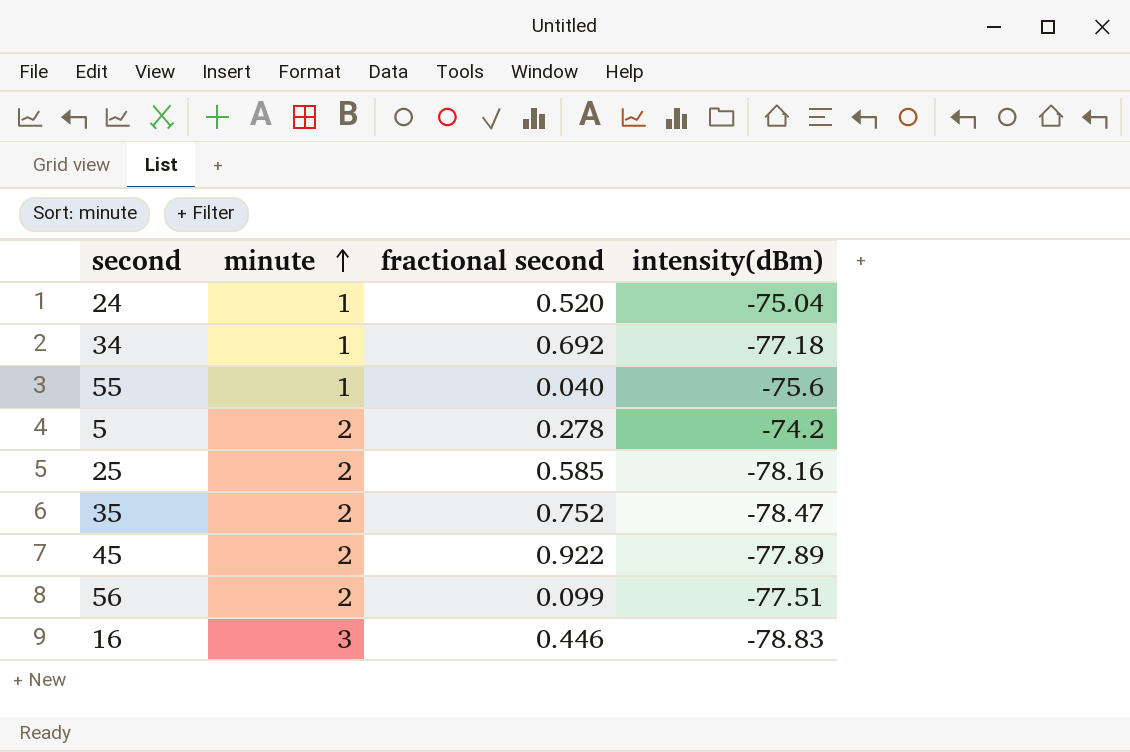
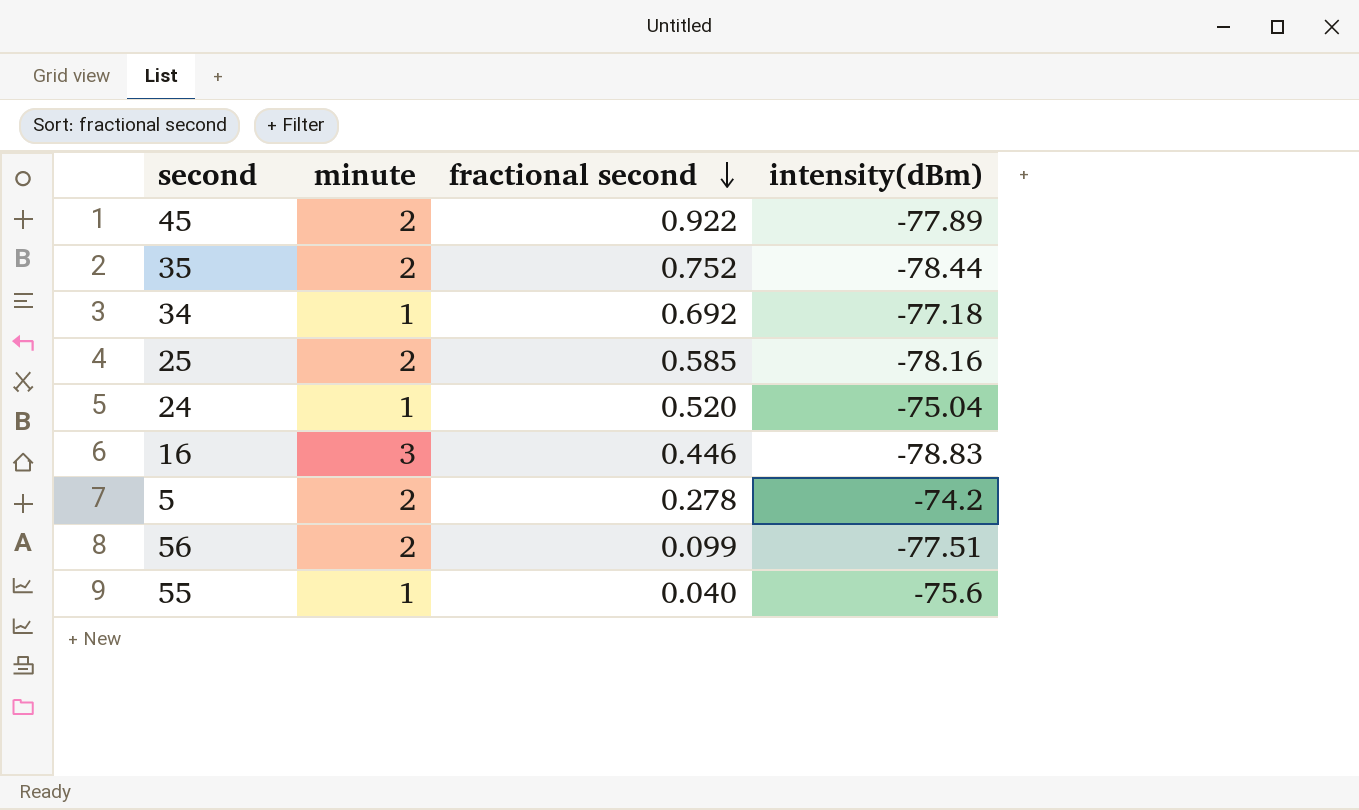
row order: minute ascending -> fractional second descending
35 | intensity(dBm): -78.47 -> -78.44

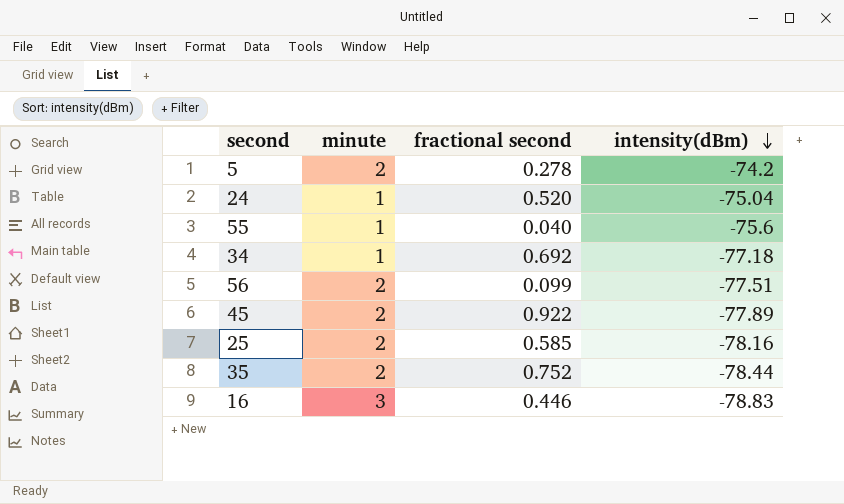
row order: fractional second descending -> intensity(dBm) descending

